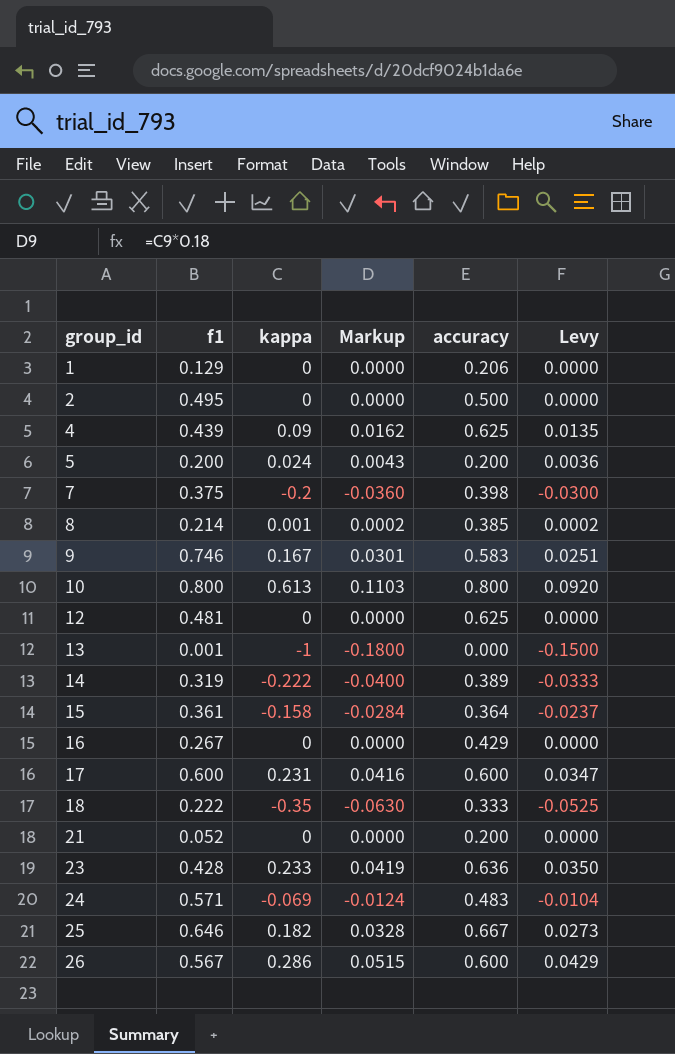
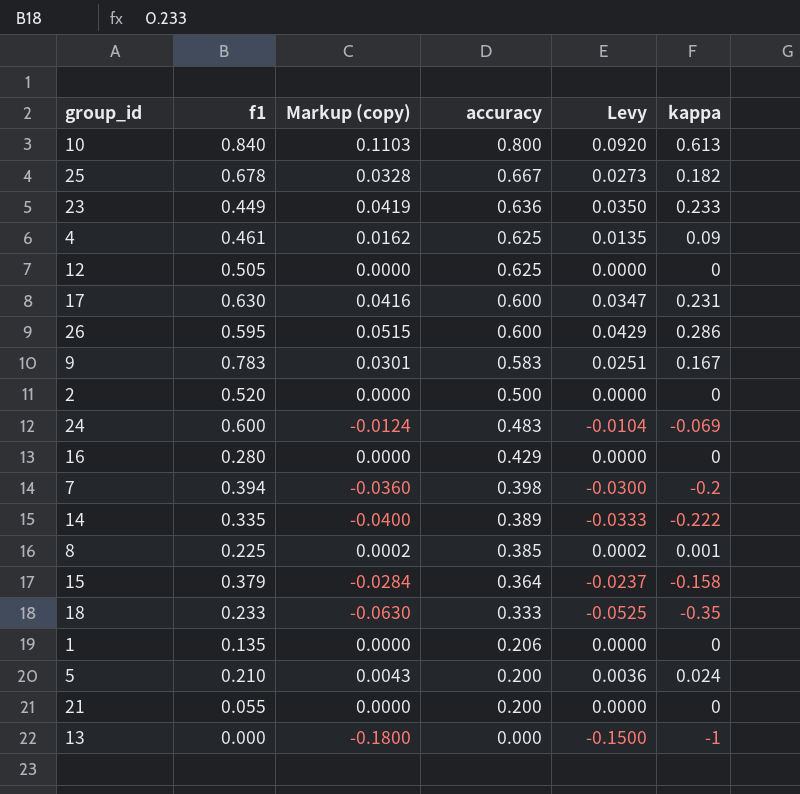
row order: group_id ascending -> accuracy descending
column name: Markup -> Markup (copy)
column kappa | position: 3 -> 6
10 | f1: 0.800 -> 0.840
25 | f1: 0.646 -> 0.678
23 | f1: 0.428 -> 0.449
4 | f1: 0.439 -> 0.461
12 | f1: 0.481 -> 0.505
17 | f1: 0.600 -> 0.630
26 | f1: 0.567 -> 0.595
9 | f1: 0.746 -> 0.783
2 | f1: 0.495 -> 0.520
24 | f1: 0.571 -> 0.600
16 | f1: 0.267 -> 0.280
7 | f1: 0.375 -> 0.394
14 | f1: 0.319 -> 0.335
8 | f1: 0.214 -> 0.225
15 | f1: 0.361 -> 0.379
18 | f1: 0.222 -> 0.233
1 | f1: 0.129 -> 0.135
5 | f1: 0.200 -> 0.210
21 | f1: 0.052 -> 0.055
13 | f1: 0.001 -> 0.000

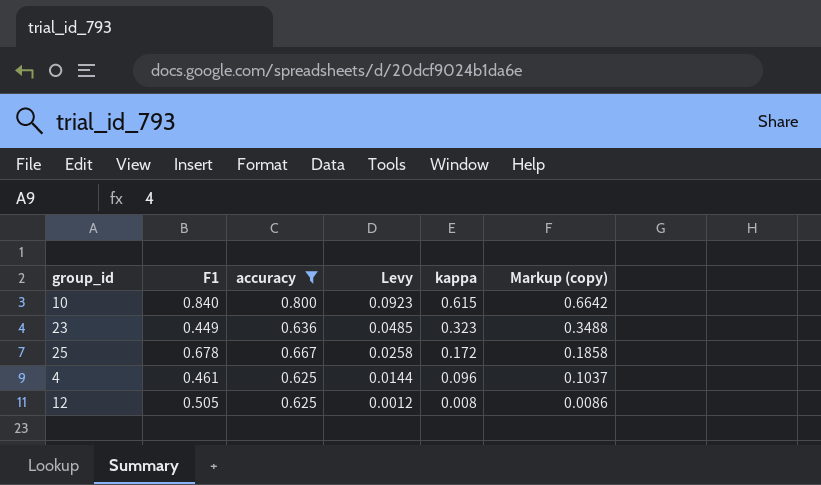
filter: none -> accuracy >= 0.625
row order: accuracy descending -> Levy descending
column name: f1 -> F1
column Markup (copy) | formula: [kappa] * 0.18 -> [kappa] * 1.08
column Markup (copy) | position: 3 -> 6
10 | Levy: 0.0920 -> 0.0923
10 | kappa: 0.613 -> 0.615
23 | Levy: 0.0350 -> 0.0485
23 | kappa: 0.233 -> 0.323
25 | Levy: 0.0273 -> 0.0258
25 | kappa: 0.182 -> 0.172
4 | Levy: 0.0135 -> 0.0144
4 | kappa: 0.09 -> 0.096
12 | Levy: 0.0000 -> 0.0012
12 | kappa: 0 -> 0.008

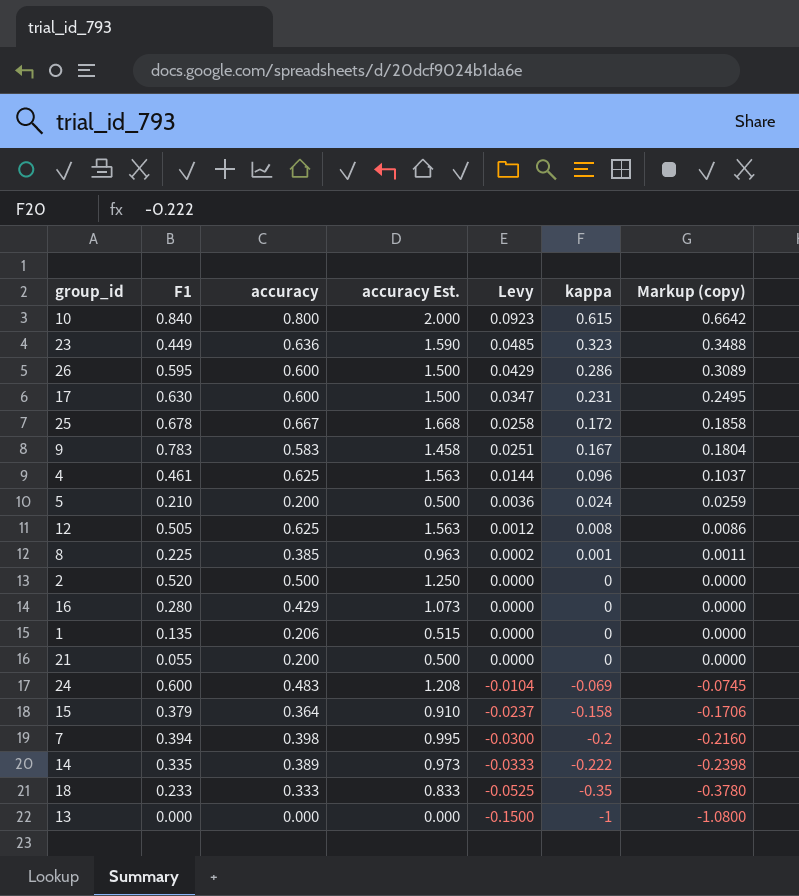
filter: accuracy >= 0.625 -> none
column accuracy Est. | formula: none -> [accuracy] * 2.5

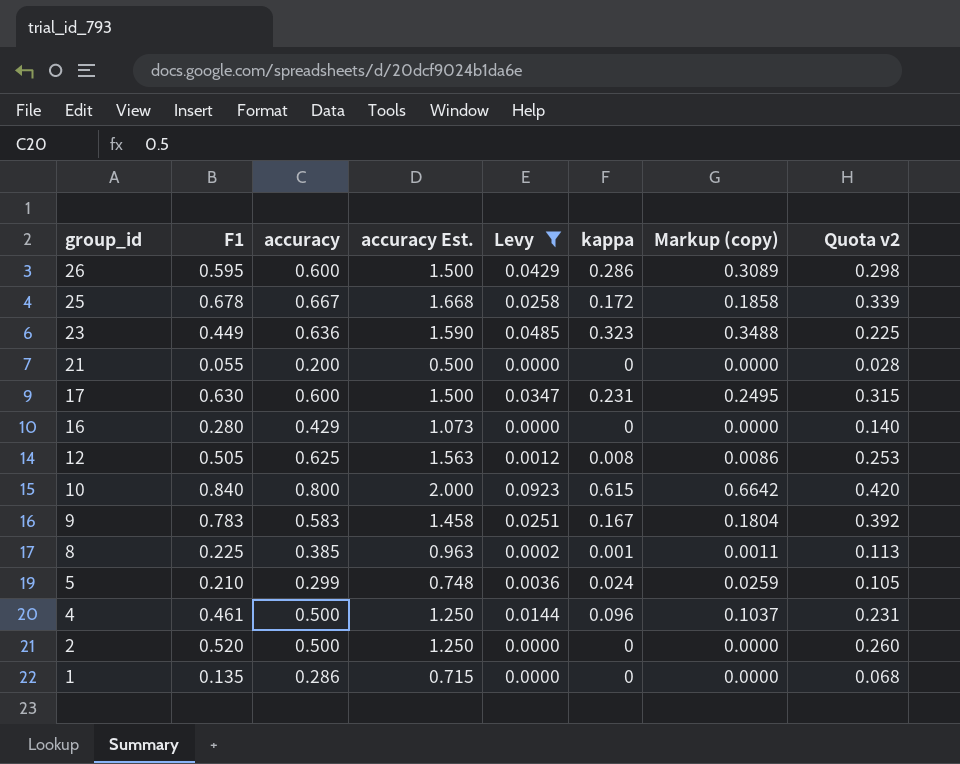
filter: none -> Levy >= 0.0000
row order: Levy descending -> group_id descending
column Quota v2 | formula: none -> [F1] * 0.5
5 | accuracy: 0.200 -> 0.299
5 | accuracy Est.: 0.500 -> 0.748
4 | accuracy: 0.625 -> 0.500
4 | accuracy Est.: 1.563 -> 1.250
1 | accuracy: 0.206 -> 0.286
1 | accuracy Est.: 0.515 -> 0.715

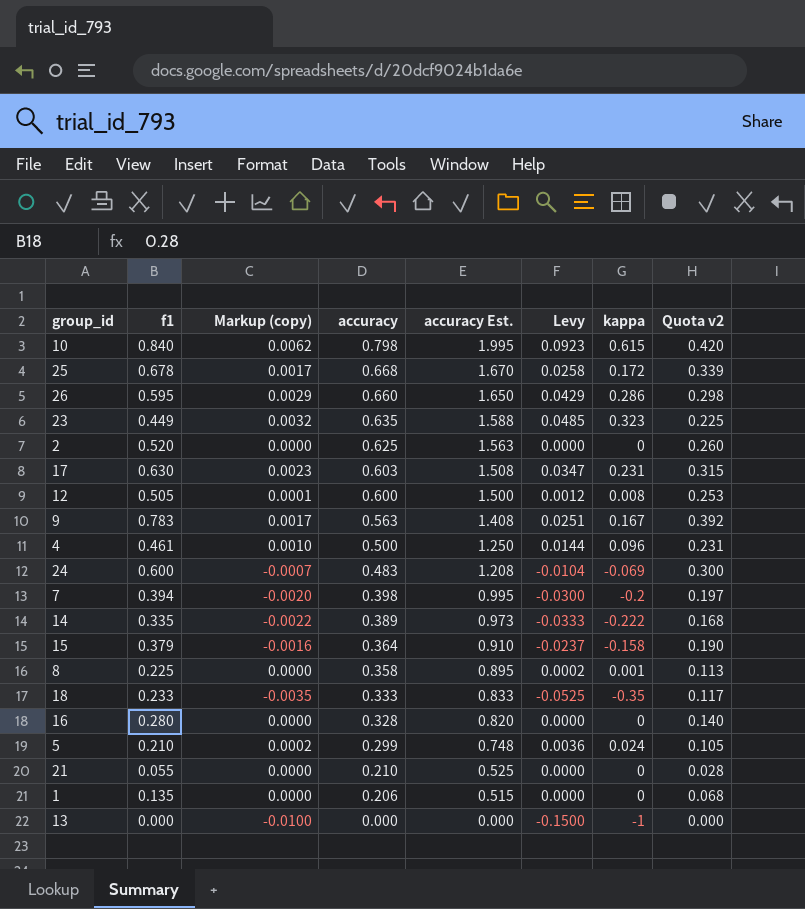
filter: Levy >= 0.0000 -> none
row order: group_id descending -> accuracy descending
column name: F1 -> f1
column Markup (copy) | formula: [kappa] * 1.08 -> [kappa] * 0.01
column Markup (copy) | position: 7 -> 3
10 | accuracy: 0.800 -> 0.798
10 | accuracy Est.: 2.000 -> 1.995
25 | accuracy: 0.667 -> 0.668
25 | accuracy Est.: 1.668 -> 1.670
26 | accuracy: 0.600 -> 0.660
26 | accuracy Est.: 1.500 -> 1.650
23 | accuracy: 0.636 -> 0.635
23 | accuracy Est.: 1.590 -> 1.588
2 | accuracy: 0.500 -> 0.625
2 | accuracy Est.: 1.250 -> 1.563
17 | accuracy: 0.600 -> 0.603
17 | accuracy Est.: 1.500 -> 1.508
12 | accuracy: 0.625 -> 0.600
12 | accuracy Est.: 1.563 -> 1.500
9 | accuracy: 0.583 -> 0.563
9 | accuracy Est.: 1.458 -> 1.408
8 | accuracy: 0.385 -> 0.358
8 | accuracy Est.: 0.963 -> 0.895
16 | accuracy: 0.429 -> 0.328
16 | accuracy Est.: 1.073 -> 0.820
21 | accuracy: 0.200 -> 0.210
21 | accuracy Est.: 0.500 -> 0.525
1 | accuracy: 0.286 -> 0.206
1 | accuracy Est.: 0.715 -> 0.515

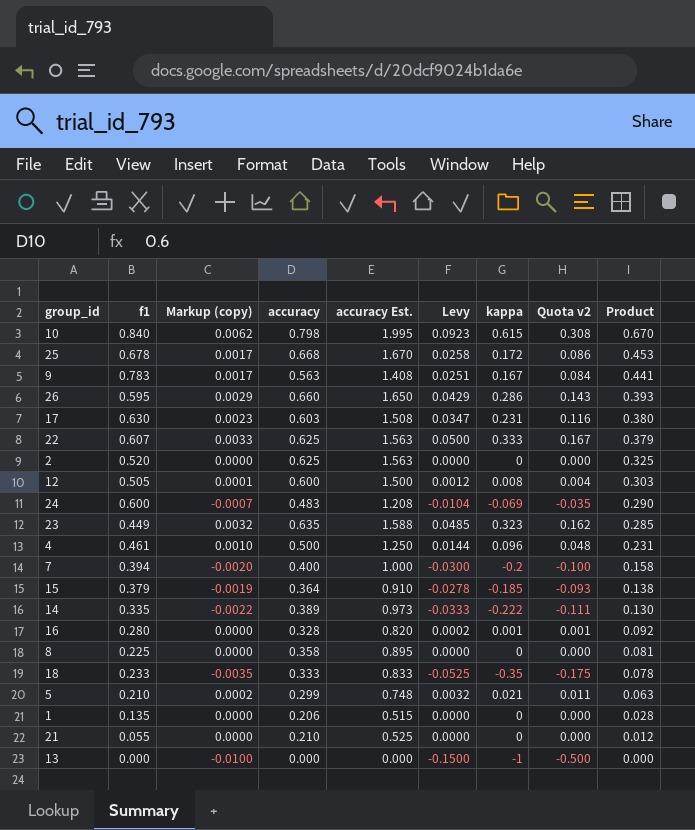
row order: accuracy descending -> Product descending
column Quota v2 | formula: [f1] * 0.5 -> [kappa] * 0.5
column Product | formula: none -> [f1] * [accuracy]
row 22: none -> 0.607 | 0.0033 | 0.625 | 1.563 | 0.0500 | 0.333 | 0.167 | 0.379
7 | accuracy: 0.398 -> 0.400
7 | accuracy Est.: 0.995 -> 1.000
15 | Markup (copy): -0.0016 -> -0.0019
15 | Levy: -0.0237 -> -0.0278
15 | kappa: -0.158 -> -0.185
16 | Levy: 0.0000 -> 0.0002
16 | kappa: 0 -> 0.001
8 | Levy: 0.0002 -> 0.0000
8 | kappa: 0.001 -> 0
5 | Levy: 0.0036 -> 0.0032
5 | kappa: 0.024 -> 0.021

